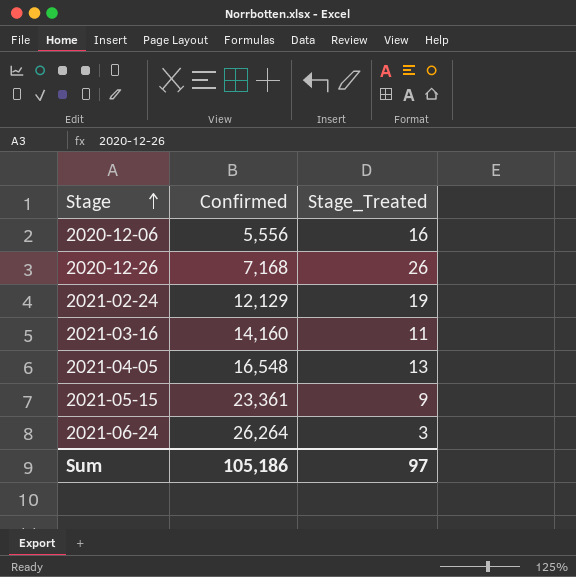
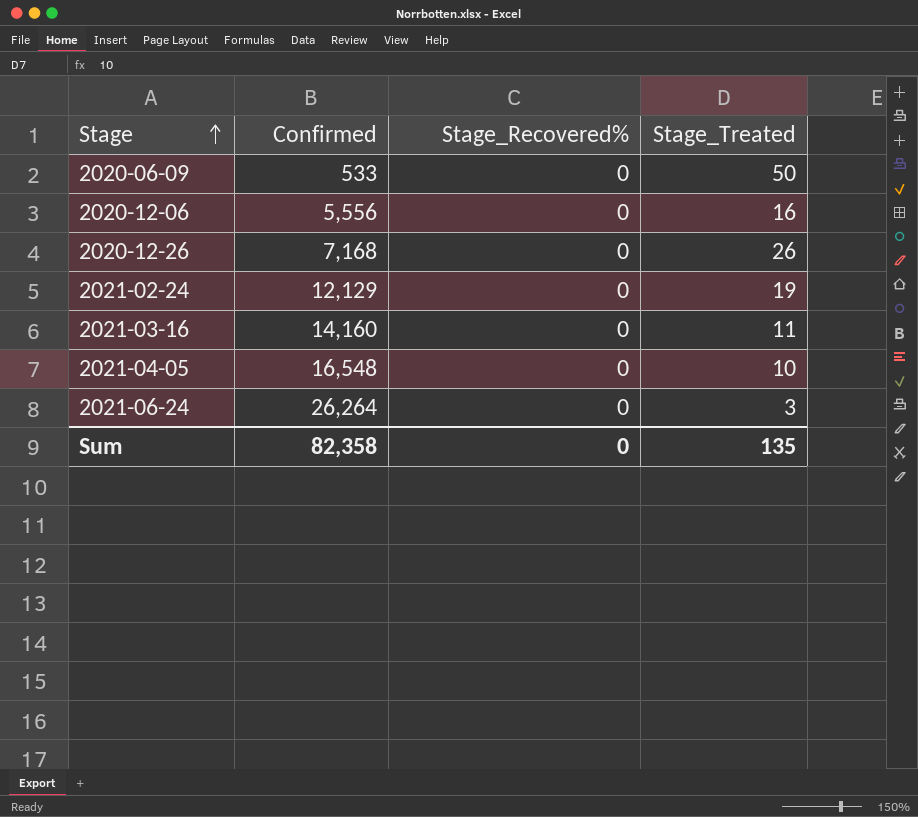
column Stage_Recovered% | position: none -> 3
row 2021-05-15: 23,361 | 9 -> none
row 2020-06-09: none -> 533 | 0 | 50
2021-04-05 | Stage_Treated: 13 -> 10
Sum | Confirmed: 105,186 -> 82,358
Sum | Stage_Treated: 97 -> 135

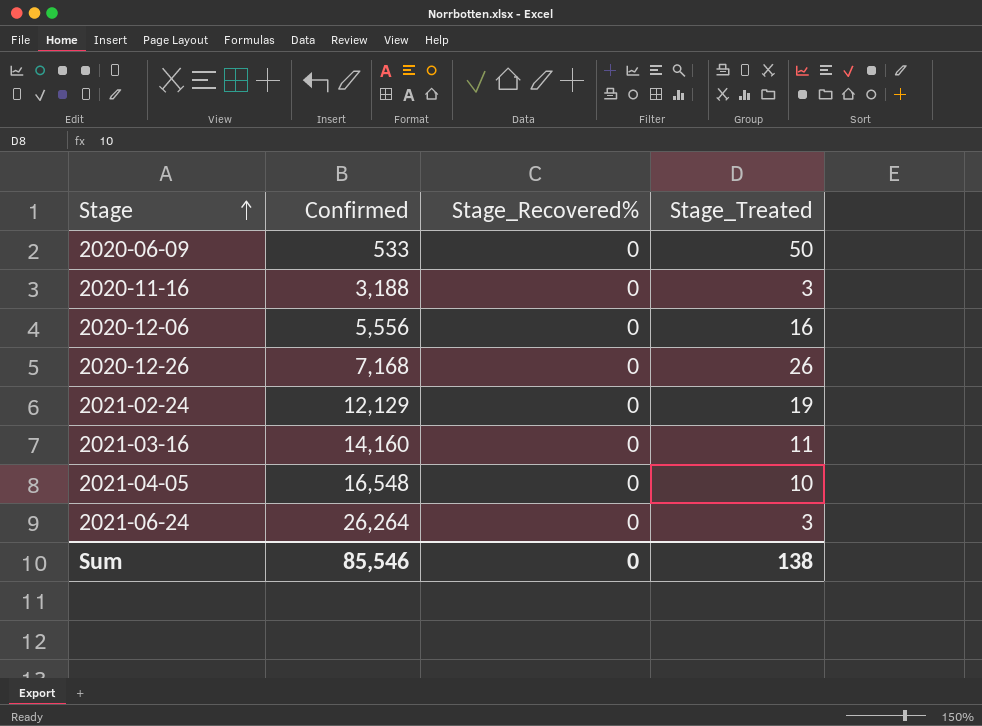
row 2020-11-16: none -> 3,188 | 0 | 3
Sum | Confirmed: 82,358 -> 85,546
Sum | Stage_Treated: 135 -> 138

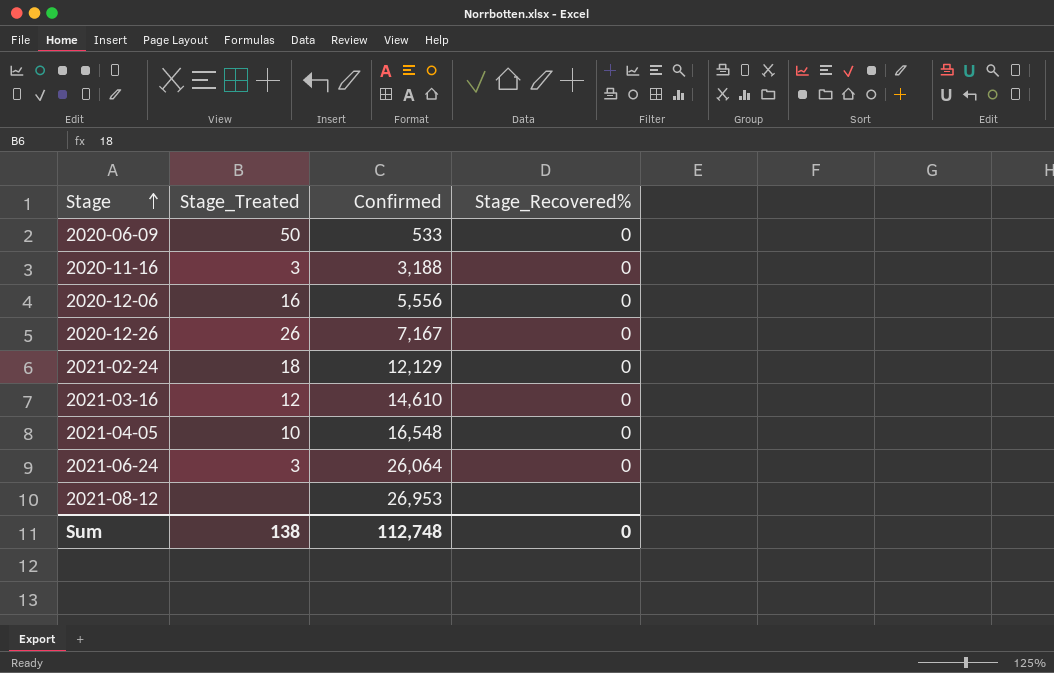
column Stage_Treated | position: 4 -> 2
2020-12-26 | Confirmed: 7,168 -> 7,167
2021-02-24 | Stage_Treated: 19 -> 18
2021-03-16 | Stage_Treated: 11 -> 12
2021-03-16 | Confirmed: 14,160 -> 14,610
2021-06-24 | Confirmed: 26,264 -> 26,064
row 2021-08-12: none -> none | 26,953 | none
Sum | Confirmed: 85,546 -> 112,748

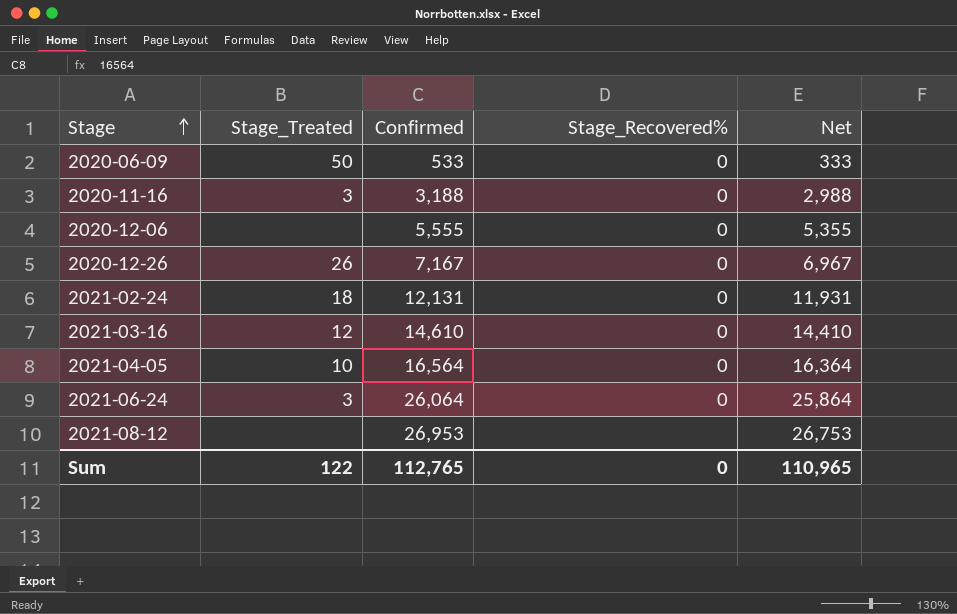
column Net | formula: none -> [Confirmed] - 200
2020-12-06 | Stage_Treated: 16 -> none
2020-12-06 | Confirmed: 5,556 -> 5,555
2021-02-24 | Confirmed: 12,129 -> 12,131
2021-04-05 | Confirmed: 16,548 -> 16,564
Sum | Stage_Treated: 138 -> 122
Sum | Confirmed: 112,748 -> 112,765

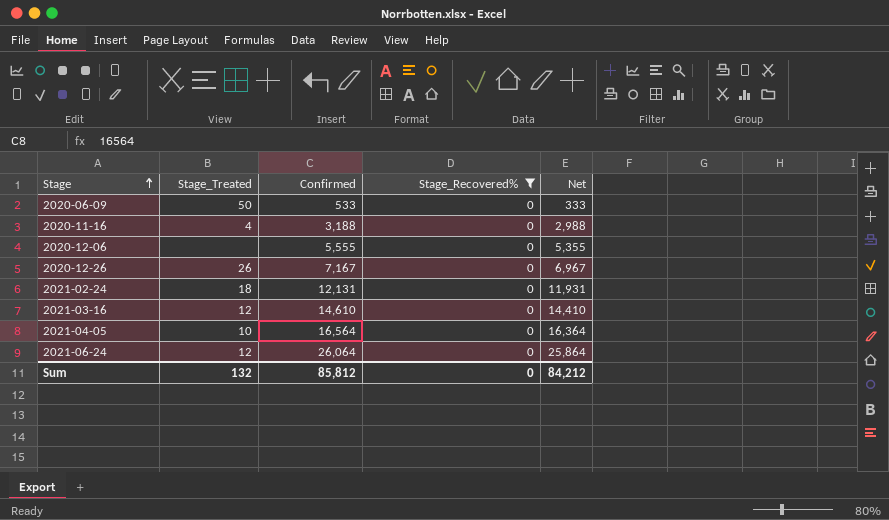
filter: none -> Stage_Recovered% = 0
2020-11-16 | Stage_Treated: 3 -> 4
2021-06-24 | Stage_Treated: 3 -> 12
Sum | Stage_Treated: 122 -> 132
Sum | Confirmed: 112,765 -> 85,812
Sum | Net: 110,965 -> 84,212

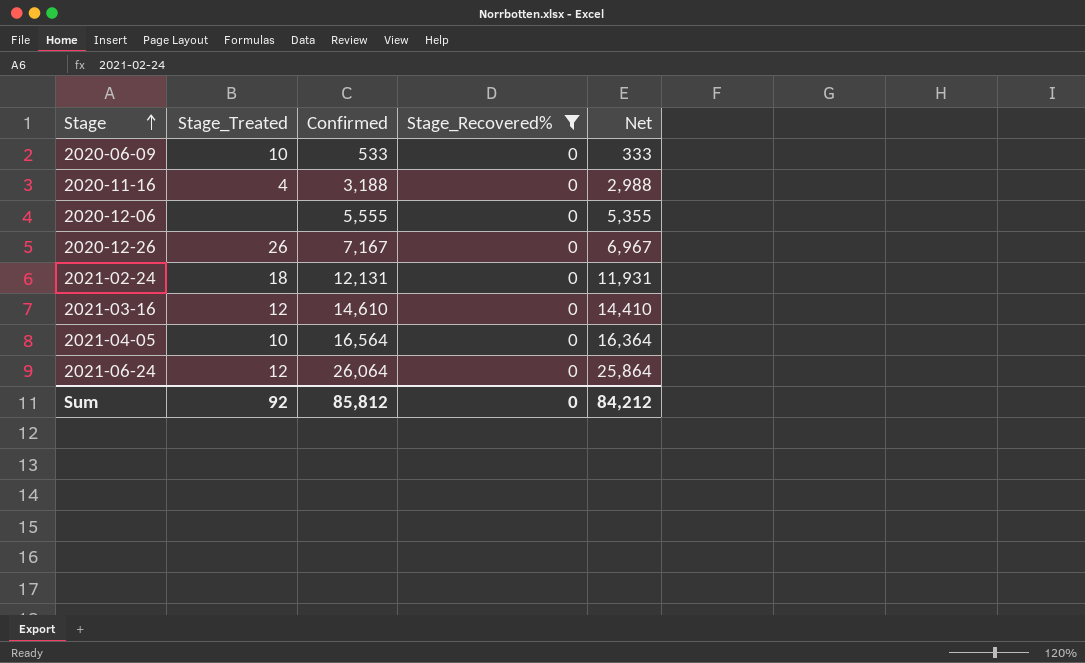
2020-06-09 | Stage_Treated: 50 -> 10
Sum | Stage_Treated: 132 -> 92

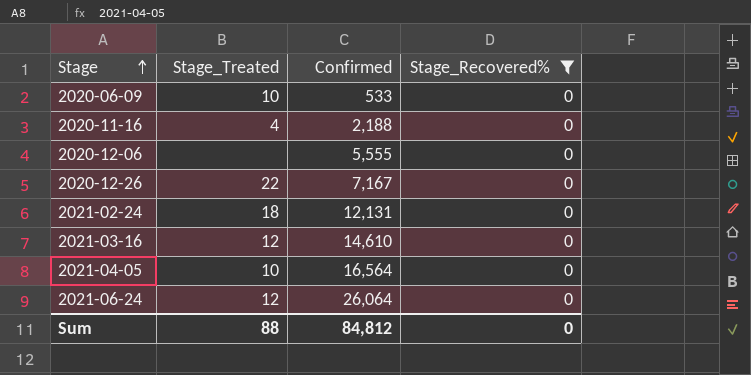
column Net | formula: [Confirmed] - 200 -> none
2020-11-16 | Confirmed: 3,188 -> 2,188
2020-12-26 | Stage_Treated: 26 -> 22
Sum | Stage_Treated: 92 -> 88
Sum | Confirmed: 85,812 -> 84,812

